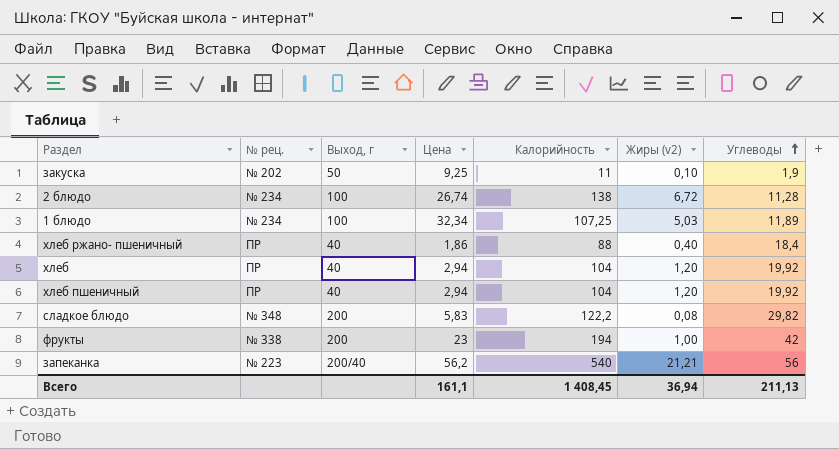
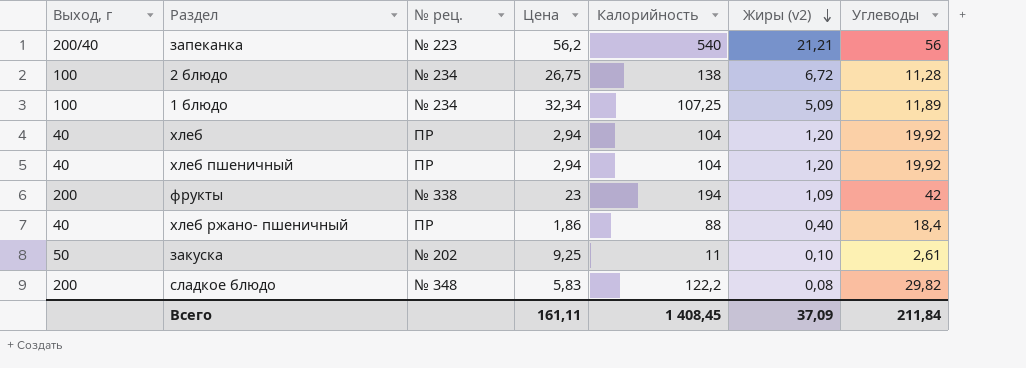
row order: Углеводы ascending -> Жиры (v2) descending
column Выход, г | position: 3 -> 1
2 блюдо | Цена: 26,74 -> 26,75
1 блюдо | Жиры (v2): 5,03 -> 5,09
фрукты | Жиры (v2): 1,00 -> 1,09
закуска | Углеводы: 1,9 -> 2,61
Всего | Цена: 161,1 -> 161,11
Всего | Жиры (v2): 36,94 -> 37,09
Всего | Углеводы: 211,13 -> 211,84

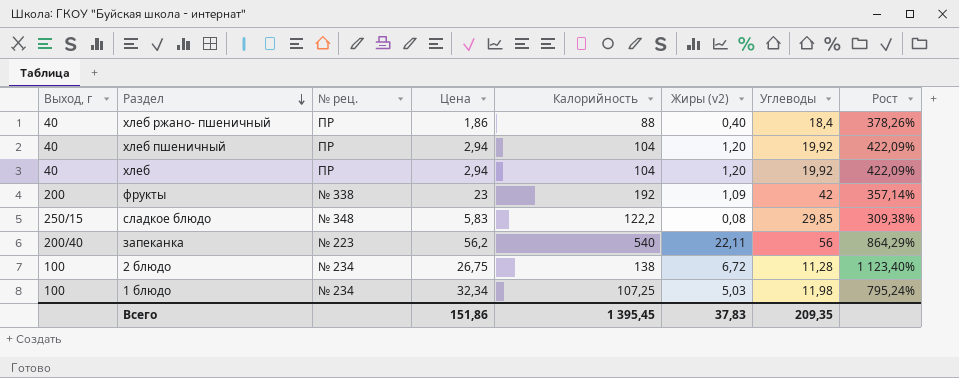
row order: Жиры (v2) descending -> Раздел descending
column Рост | formula: none -> ([Калорийность] - [Углеводы]) / [Углеводы]
row закуска: 50 | № 202 | 9,25 | 11 | 0,10 | 2,61 -> none
фрукты | Калорийность: 194 -> 192
сладкое блюдо | Выход, г: 200 -> 250/15
сладкое блюдо | Углеводы: 29,82 -> 29,85
запеканка | Жиры (v2): 21,21 -> 22,11
1 блюдо | Жиры (v2): 5,09 -> 5,03
1 блюдо | Углеводы: 11,89 -> 11,98
Всего | Цена: 161,11 -> 151,86
Всего | Калорийность: 1 408,45 -> 1 395,45
Всего | Жиры (v2): 37,09 -> 37,83
Всего | Углеводы: 211,84 -> 209,35

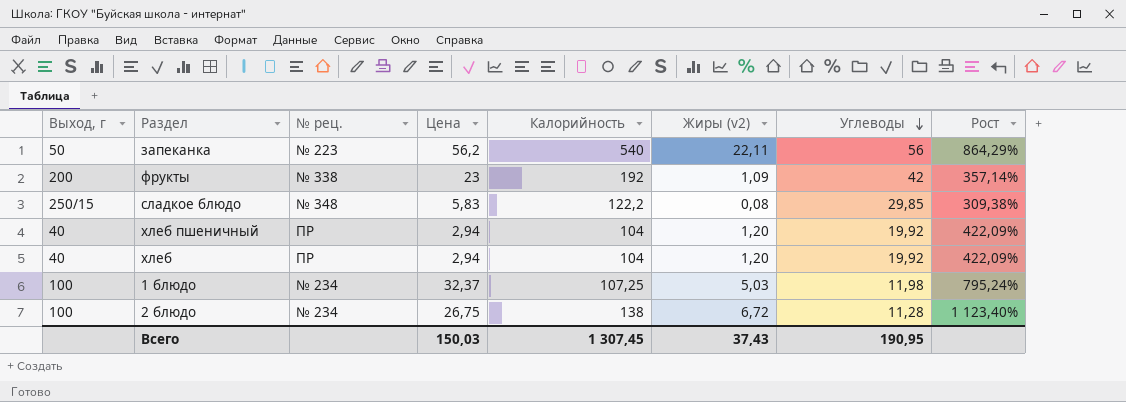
row order: Раздел descending -> Углеводы descending
row хлеб ржано- пшеничный: 40 | ПР | 1,86 | 88 | 0,40 | 18,4 | 378,26% -> none
запеканка | Выход, г: 200/40 -> 50
1 блюдо | Цена: 32,34 -> 32,37
Всего | Цена: 151,86 -> 150,03
Всего | Калорийность: 1 395,45 -> 1 307,45
Всего | Жиры (v2): 37,83 -> 37,43
Всего | Углеводы: 209,35 -> 190,95

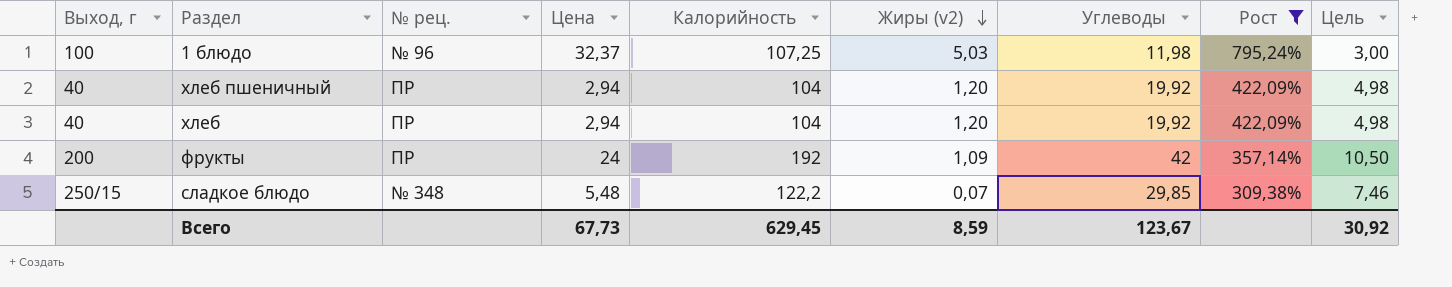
filter: none -> Рост <= 795,24%
row order: Углеводы descending -> Жиры (v2) descending
column Цель | formula: none -> [Углеводы] * 0,25
1 блюдо | № рец.: № 234 -> № 96
фрукты | № рец.: № 338 -> ПР
фрукты | Цена: 23 -> 24
сладкое блюдо | Цена: 5,83 -> 5,48
сладкое блюдо | Жиры (v2): 0,08 -> 0,07
Всего | Цена: 150,03 -> 67,73
Всего | Калорийность: 1 307,45 -> 629,45
Всего | Жиры (v2): 37,43 -> 8,59
Всего | Углеводы: 190,95 -> 123,67

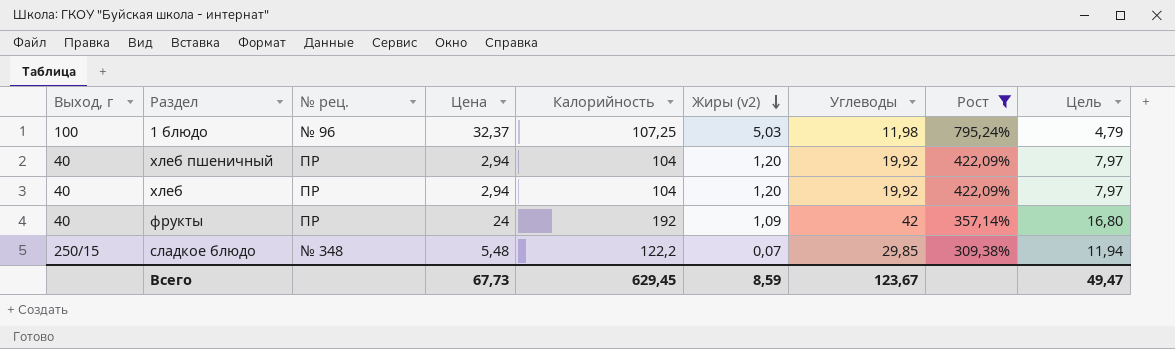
column Цель | formula: [Углеводы] * 0,25 -> [Углеводы] * 0,4
фрукты | Выход, г: 200 -> 40
Всего | Цель: 30,92 -> 49,47

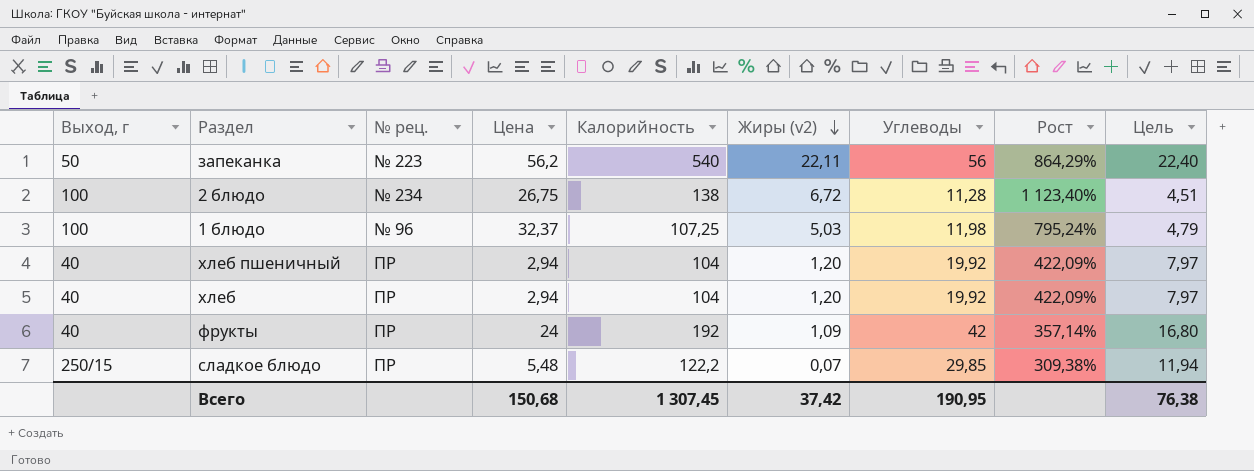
filter: Рост <= 795,24% -> none
сладкое блюдо | № рец.: № 348 -> ПР
Всего | Цена: 67,73 -> 150,68
Всего | Калорийность: 629,45 -> 1 307,45
Всего | Жиры (v2): 8,59 -> 37,42
Всего | Углеводы: 123,67 -> 190,95
Всего | Цель: 49,47 -> 76,38

